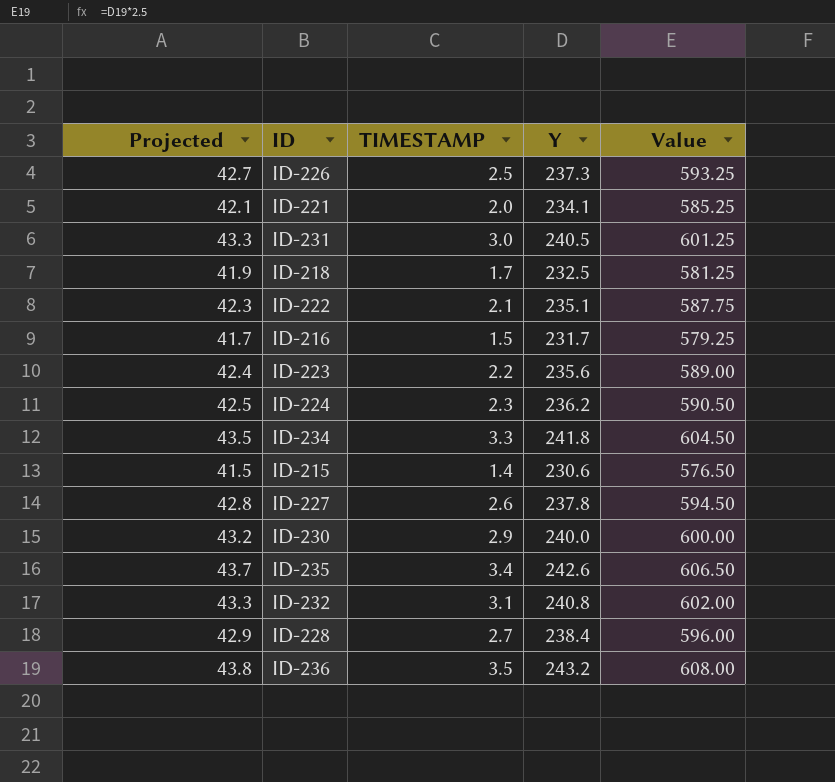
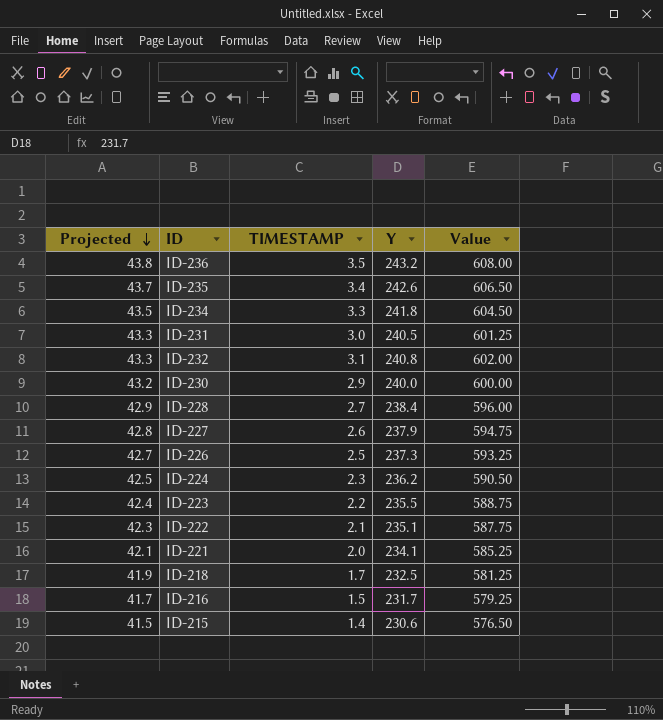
row order: none -> Projected descending
ID-227 | Y: 237.8 -> 237.9
ID-227 | Value: 594.50 -> 594.75
ID-223 | Y: 235.6 -> 235.5
ID-223 | Value: 589.00 -> 588.75

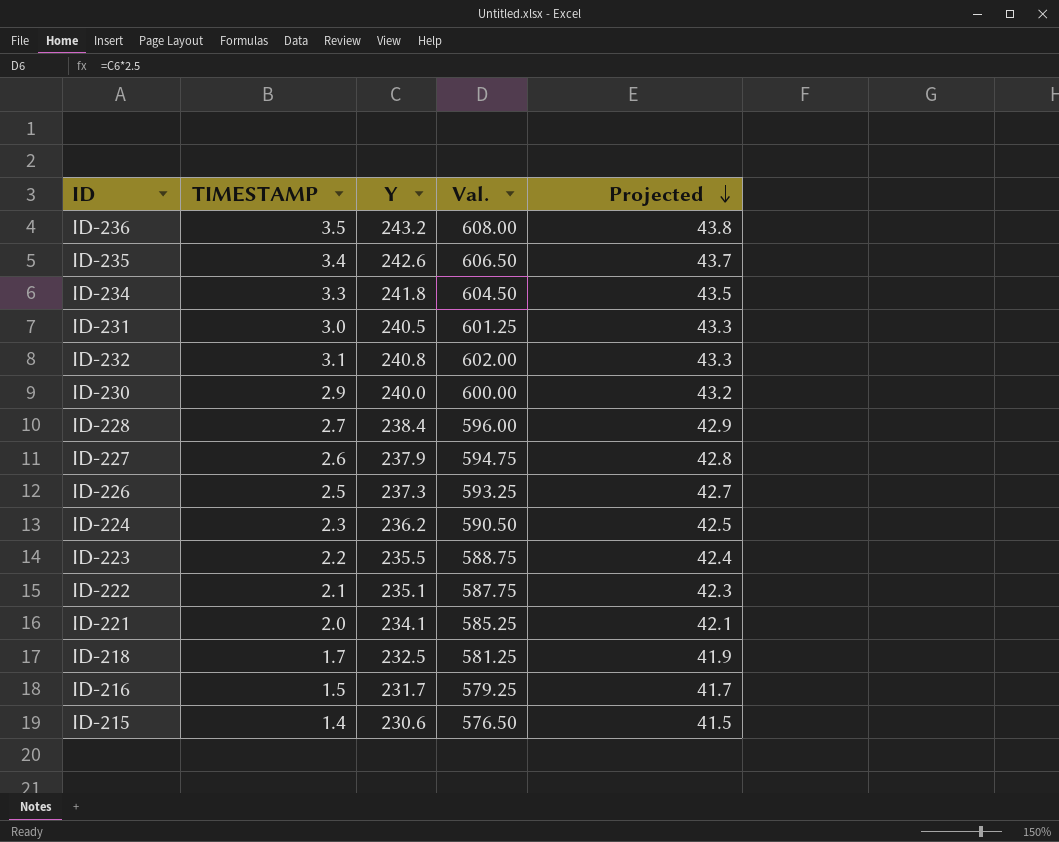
column name: Value -> Val.
column Projected | position: 1 -> 5

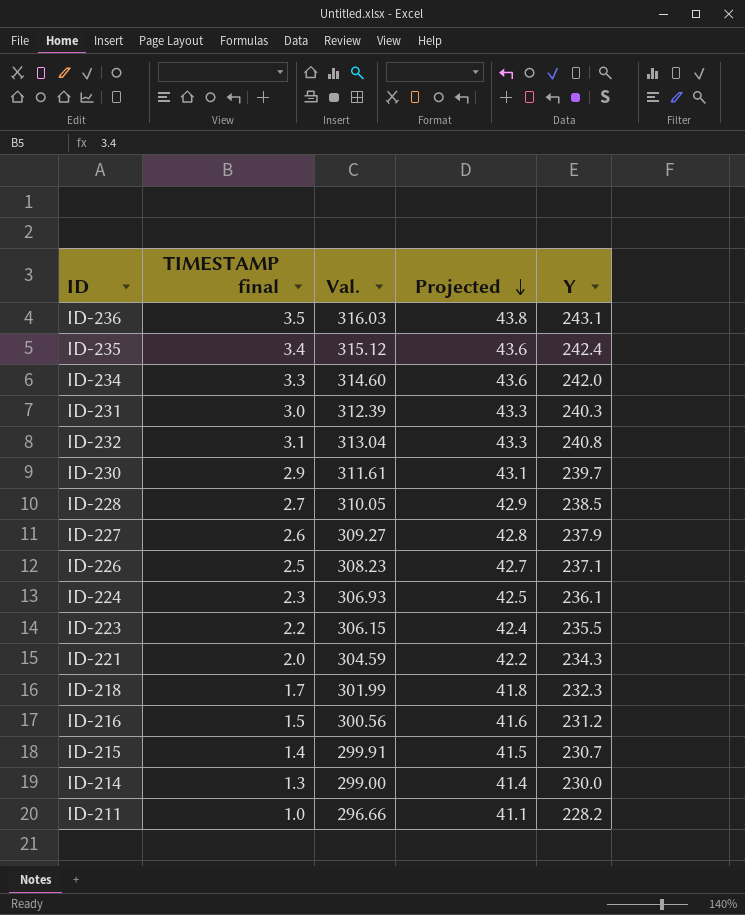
column name: TIMESTAMP -> TIMESTAMP final
column Val. | formula: [Y] * 2.5 -> [Y] * 1.3
column Y | position: 3 -> 5
row ID-222: 2.1 | 235.1 | 587.75 | 42.3 -> none
ID-236 | Y: 243.2 -> 243.1
ID-235 | Projected: 43.7 -> 43.6
ID-235 | Y: 242.6 -> 242.4
ID-234 | Projected: 43.5 -> 43.6
ID-234 | Y: 241.8 -> 242.0
ID-231 | Y: 240.5 -> 240.3
ID-230 | Projected: 43.2 -> 43.1
ID-230 | Y: 240.0 -> 239.7
ID-228 | Y: 238.4 -> 238.5
ID-226 | Y: 237.3 -> 237.1
ID-224 | Y: 236.2 -> 236.1
ID-221 | Projected: 42.1 -> 42.2
ID-221 | Y: 234.1 -> 234.3
ID-218 | Projected: 41.9 -> 41.8
ID-218 | Y: 232.5 -> 232.3
ID-216 | Projected: 41.7 -> 41.6
ID-216 | Y: 231.7 -> 231.2
ID-215 | Y: 230.6 -> 230.7
row ID-214: none -> 1.3 | 299.00 | 41.4 | 230.0
row ID-211: none -> 1.0 | 296.66 | 41.1 | 228.2

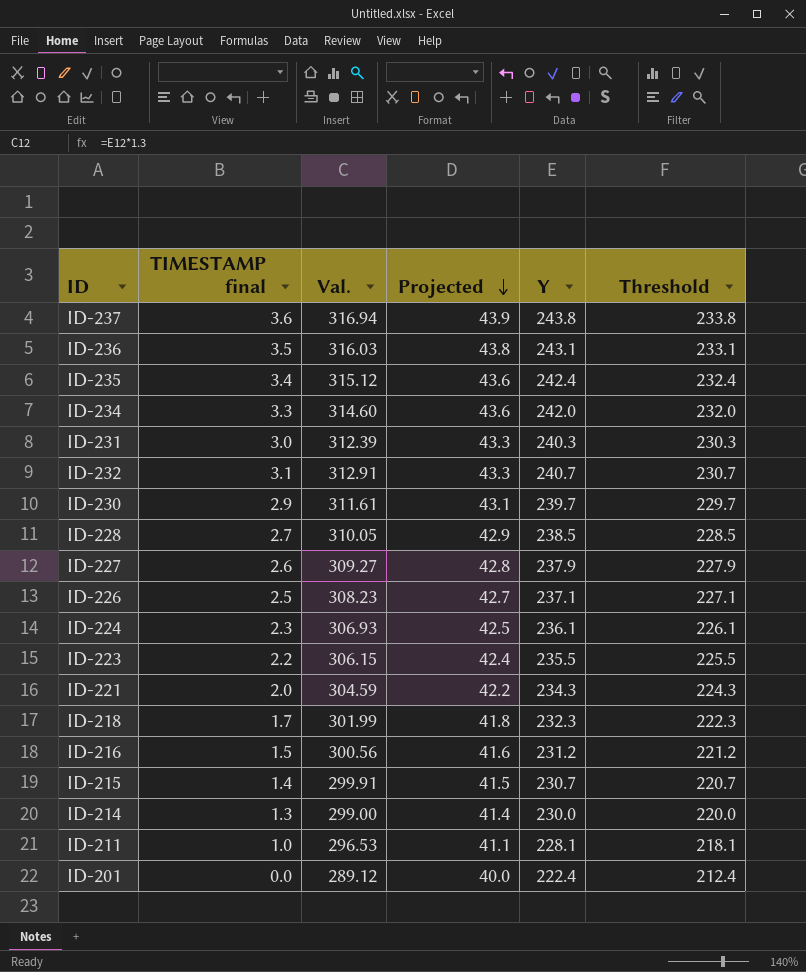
column Threshold | formula: none -> [Y] - 10
row ID-237: none -> 3.6 | 316.94 | 43.9 | 243.8 | 233.8
ID-232 | Val.: 313.04 -> 312.91
ID-232 | Y: 240.8 -> 240.7
ID-211 | Val.: 296.66 -> 296.53
ID-211 | Y: 228.2 -> 228.1
row ID-201: none -> 0.0 | 289.12 | 40.0 | 222.4 | 212.4

